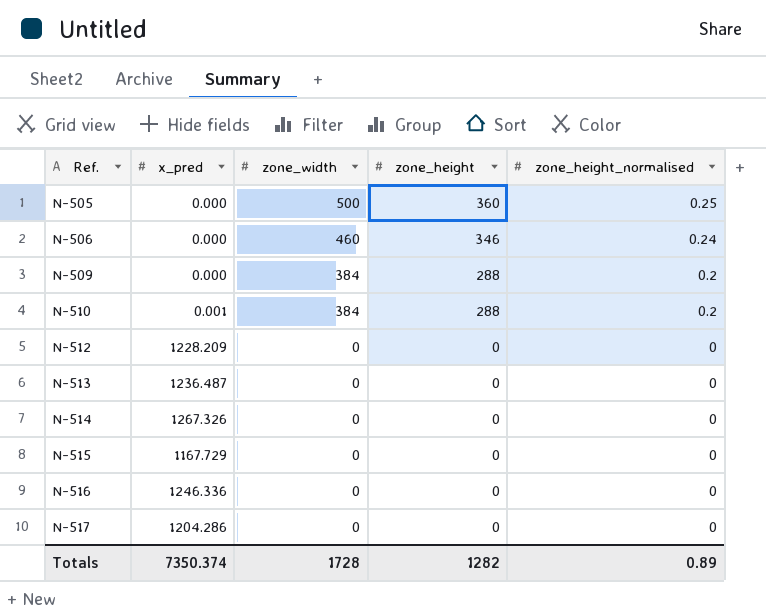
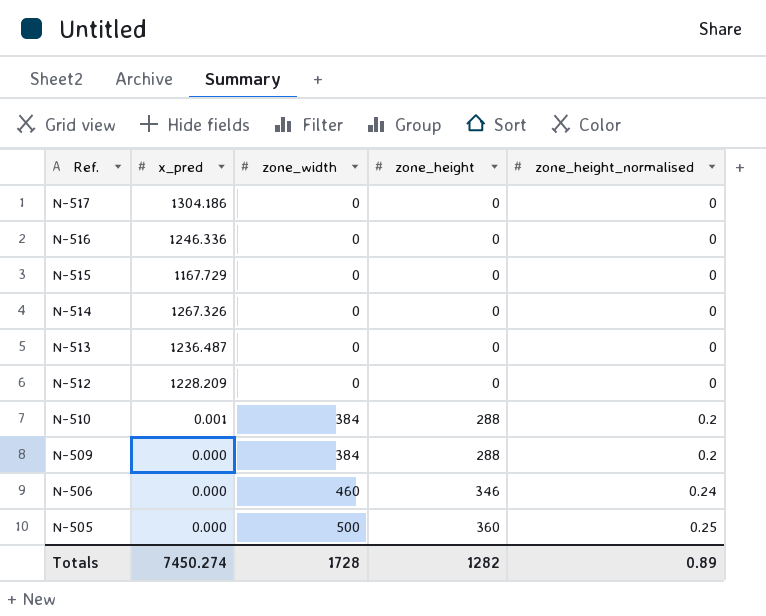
row order: Ref. ascending -> Ref. descending
N-517 | x_pred: 1204.286 -> 1304.186
Totals | x_pred: 7350.374 -> 7450.274

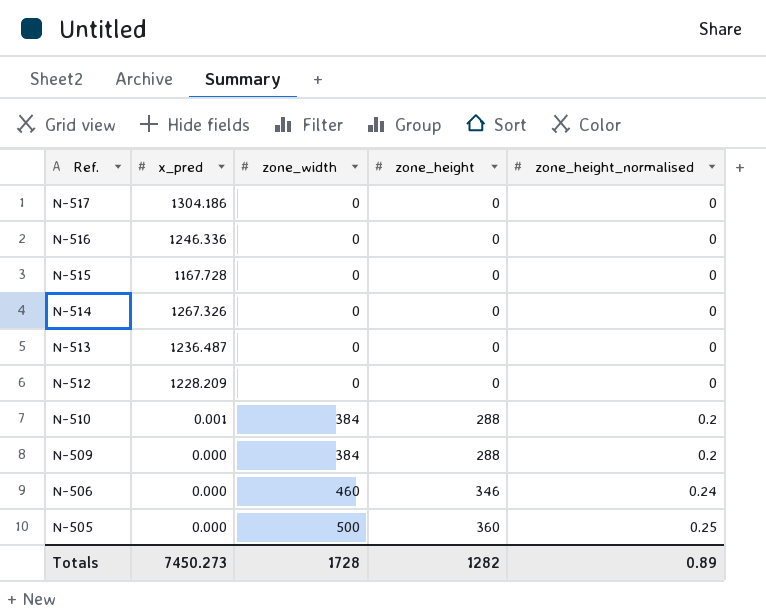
N-515 | x_pred: 1167.729 -> 1167.728
Totals | x_pred: 7450.274 -> 7450.273

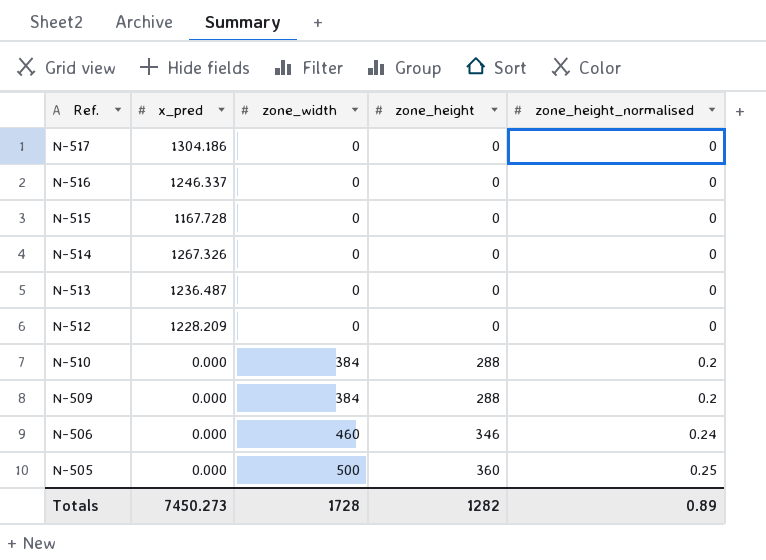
N-516 | x_pred: 1246.336 -> 1246.337
N-510 | x_pred: 0.001 -> 0.000

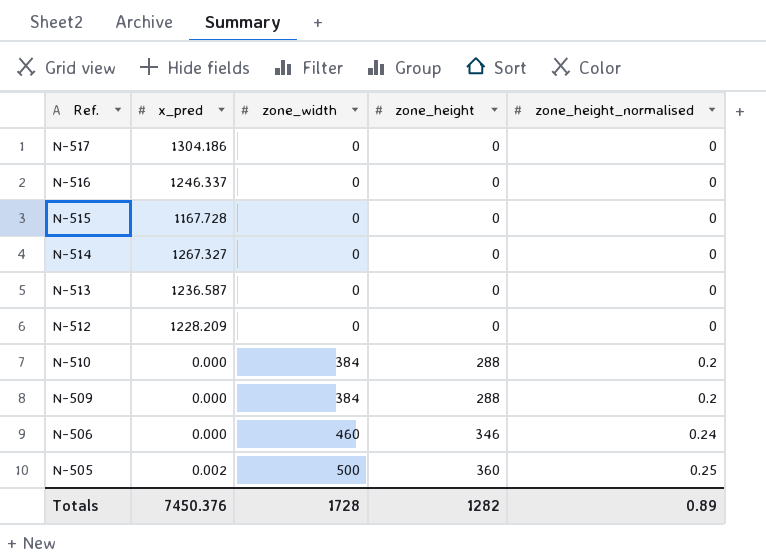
N-514 | x_pred: 1267.326 -> 1267.327
N-513 | x_pred: 1236.487 -> 1236.587
N-505 | x_pred: 0.000 -> 0.002
Totals | x_pred: 7450.273 -> 7450.376

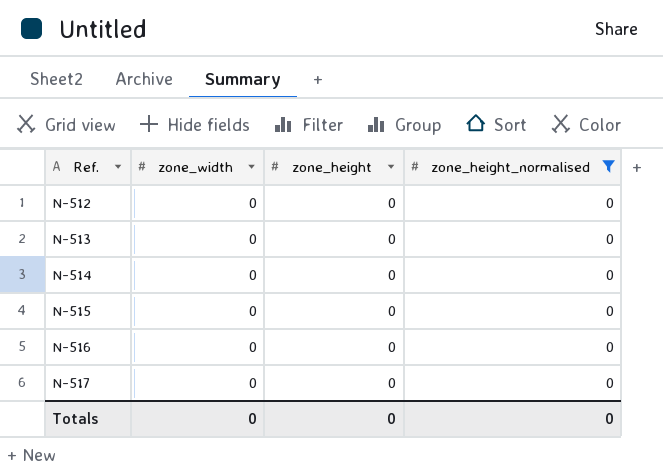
filter: none -> zone_height_normalised = 0
row order: Ref. descending -> Ref. ascending
column x_pred | position: 2 -> none
Totals | zone_width: 1728 -> 0
Totals | zone_height: 1282 -> 0
Totals | zone_height_normalised: 0.89 -> 0

